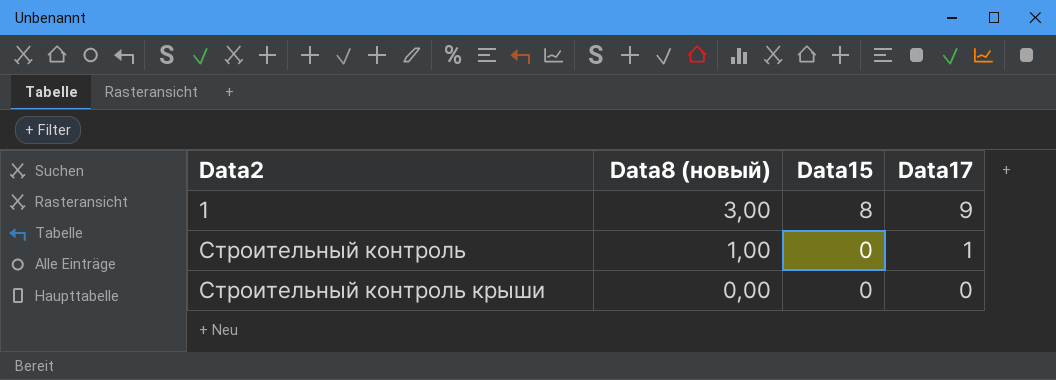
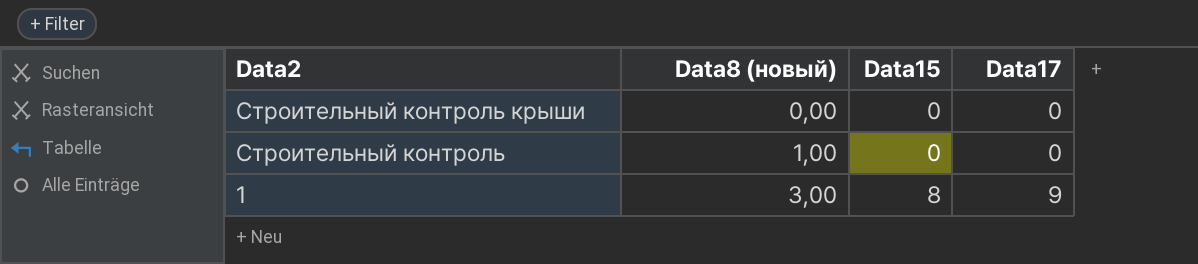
row order: Data2 ascending -> Data2 descending
Строительный контроль | Data17: 1 -> 0

